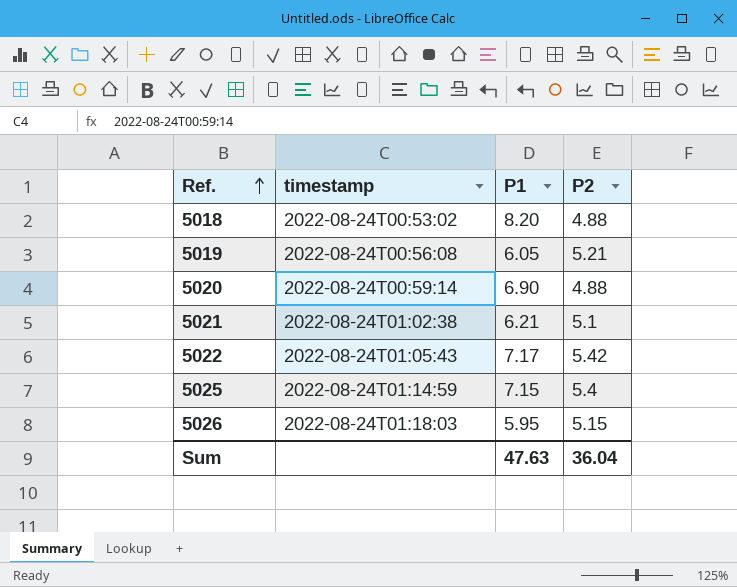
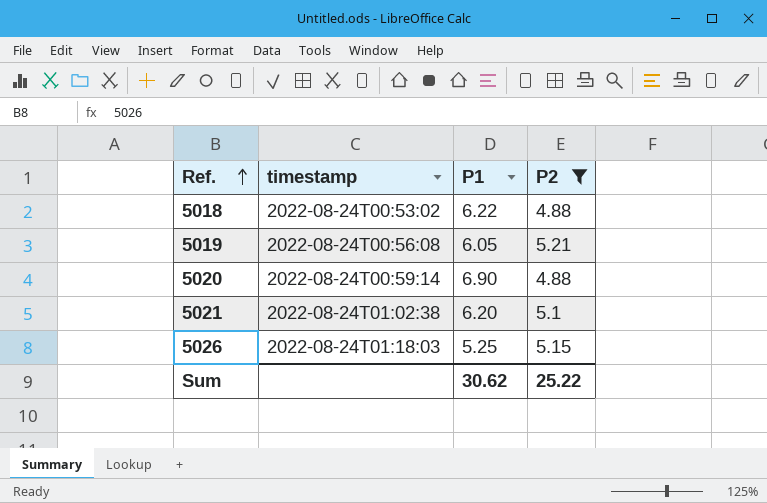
filter: none -> P2 <= 5.21
5018 | P1: 8.20 -> 6.22
5021 | P1: 6.21 -> 6.20
5026 | P1: 5.95 -> 5.25
Sum | P1: 47.63 -> 30.62
Sum | P2: 36.04 -> 25.22

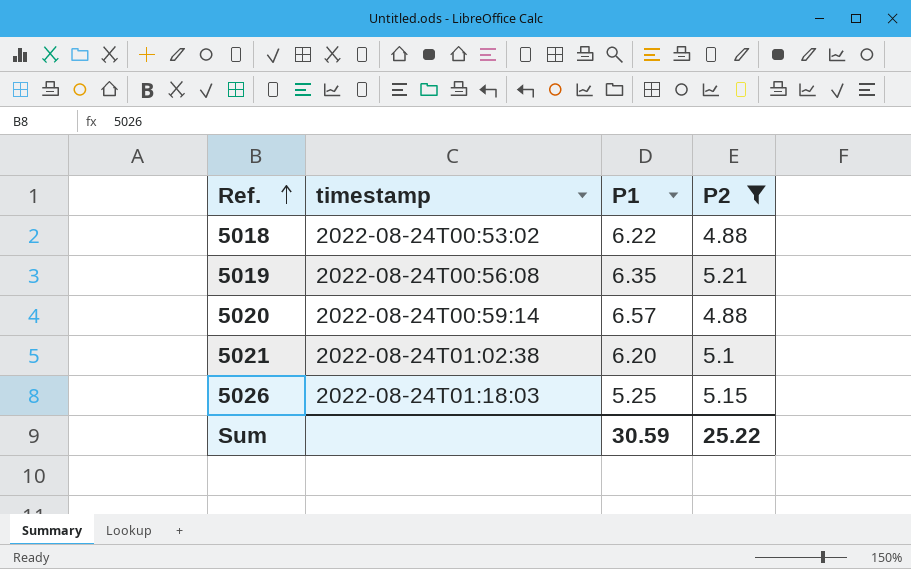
5019 | P1: 6.05 -> 6.35
5020 | P1: 6.90 -> 6.57
Sum | P1: 30.62 -> 30.59

